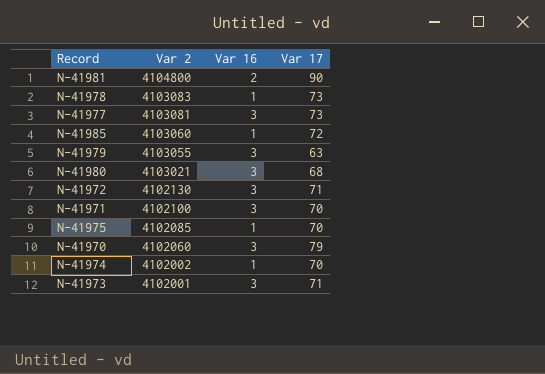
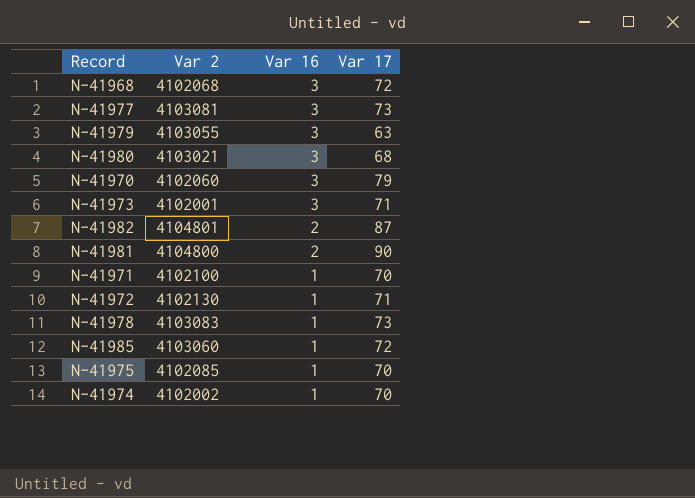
row order: Var 2 descending -> Var 16 descending
row N-41968: none -> 4102068 | 3 | 72
row N-41982: none -> 4104801 | 2 | 87
N-41971 | Var 16: 3 -> 1
N-41972 | Var 16: 3 -> 1

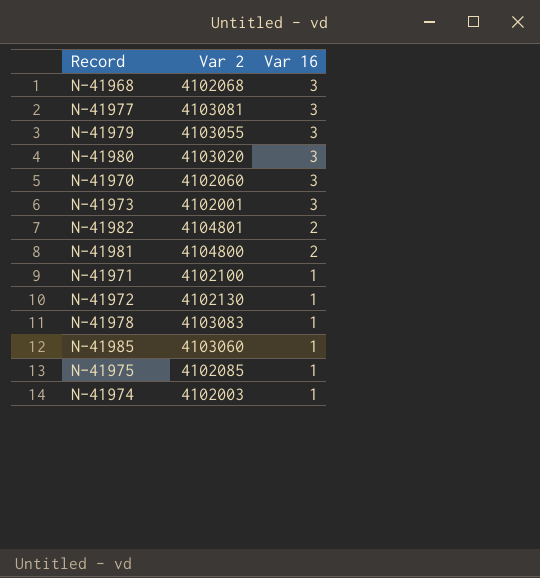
column Var 17 | position: 4 -> none
N-41980 | Var 2: 4103021 -> 4103020
N-41974 | Var 2: 4102002 -> 4102003

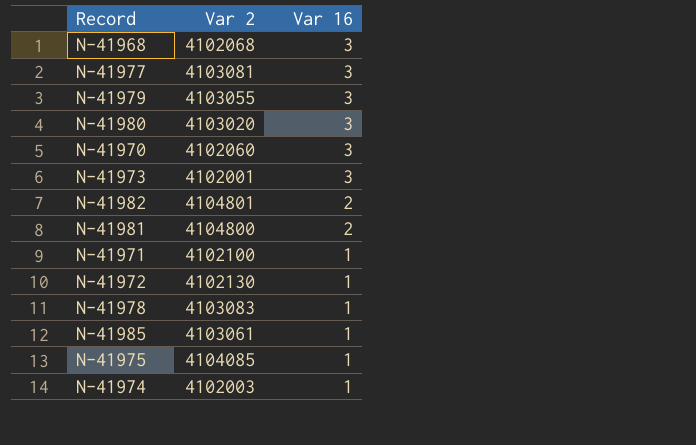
N-41985 | Var 2: 4103060 -> 4103061
N-41975 | Var 2: 4102085 -> 4104085

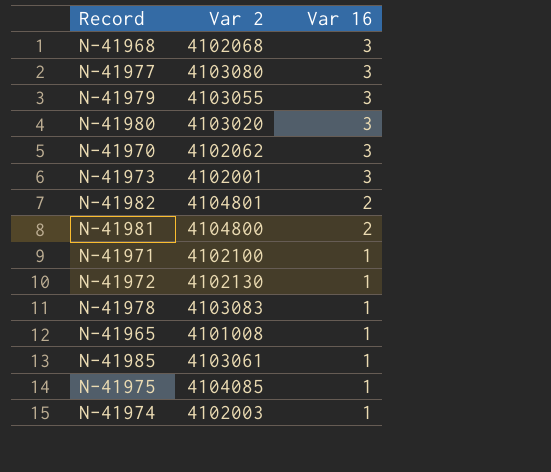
N-41977 | Var 2: 4103081 -> 4103080
N-41970 | Var 2: 4102060 -> 4102062
row N-41965: none -> 4101008 | 1

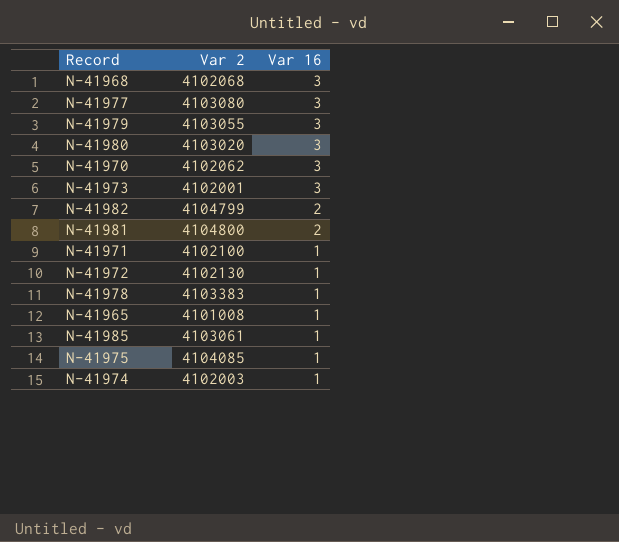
N-41982 | Var 2: 4104801 -> 4104799
N-41978 | Var 2: 4103083 -> 4103383

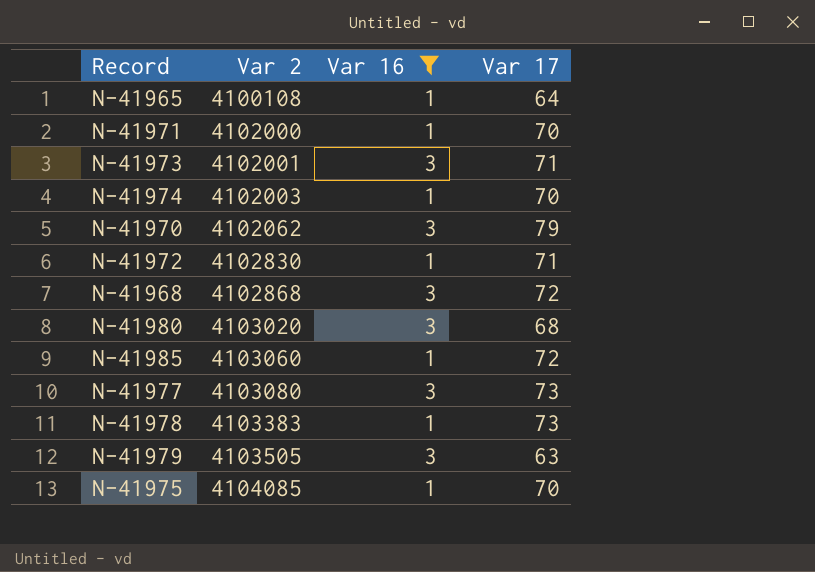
filter: none -> Var 16 != 2
row order: Var 16 descending -> Var 2 ascending
column Var 17 | position: none -> 4
N-41965 | Var 2: 4101008 -> 4100108
N-41971 | Var 2: 4102100 -> 4102000
N-41972 | Var 2: 4102130 -> 4102830
N-41968 | Var 2: 4102068 -> 4102868
N-41985 | Var 2: 4103061 -> 4103060
N-41979 | Var 2: 4103055 -> 4103505

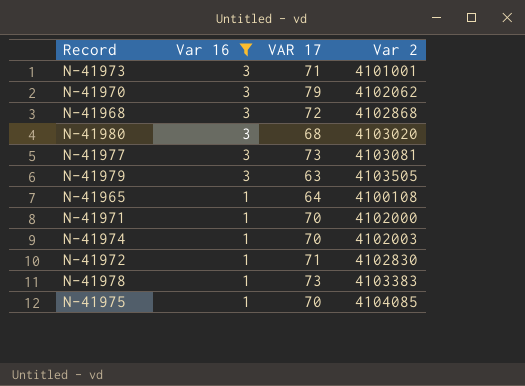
row order: Var 2 ascending -> Var 16 descending
column name: Var 17 -> VAR 17
column Var 2 | position: 2 -> 4
row N-41985: 4103060 | 1 | 72 -> none
N-41973 | Var 2: 4102001 -> 4101001
N-41977 | Var 2: 4103080 -> 4103081

